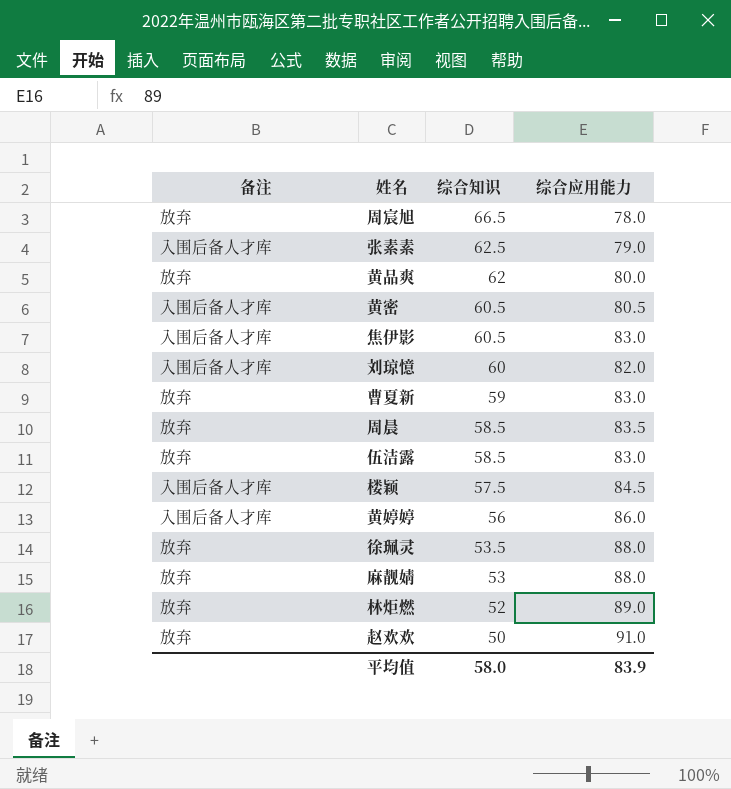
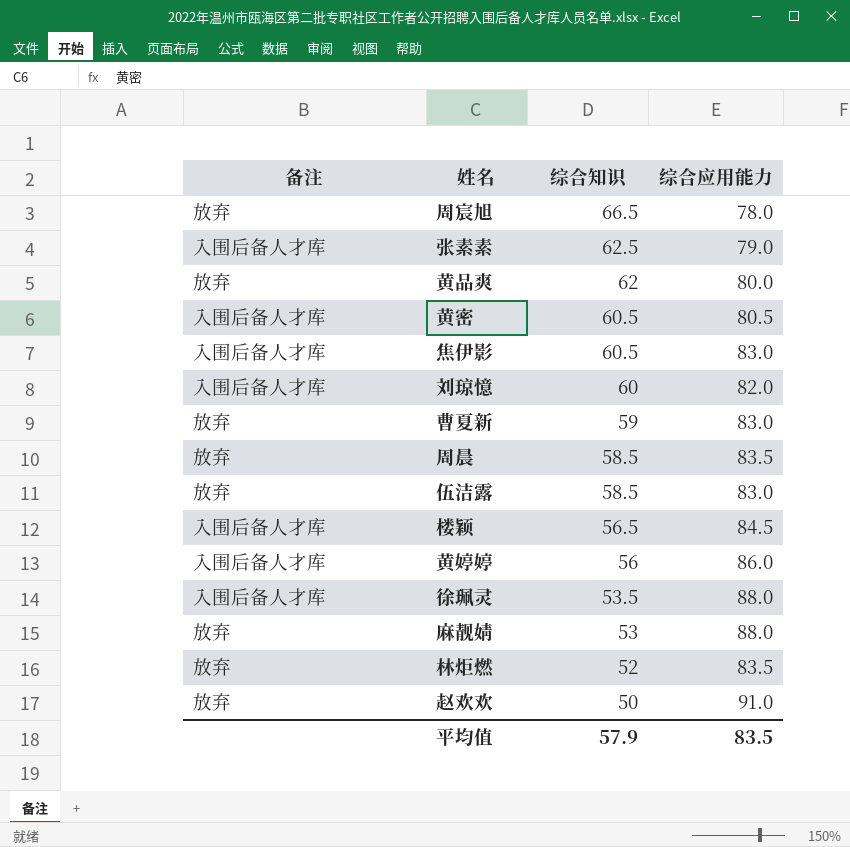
楼颖 | 综合知识: 57.5 -> 56.5
徐珮灵 | 备注: 放弃 -> 入围后备人才库
林炬燃 | 综合应用能力: 89.0 -> 83.5
平均值 | 综合知识: 58.0 -> 57.9
平均值 | 综合应用能力: 83.9 -> 83.5

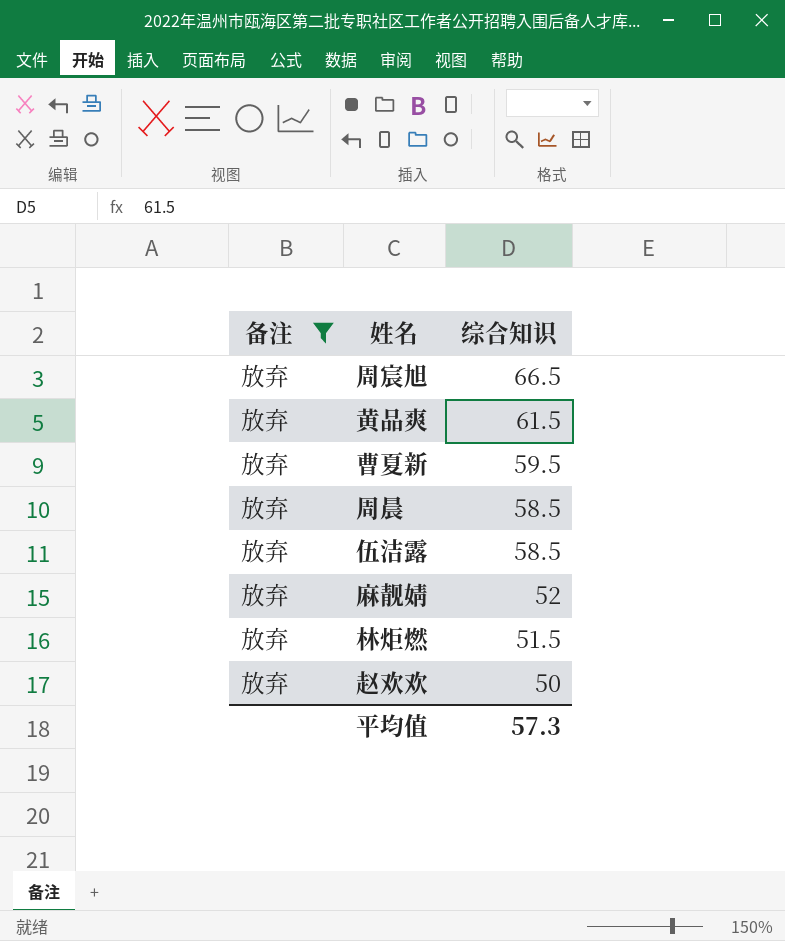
filter: none -> 备注 = 放弃
column 综合应用能力 | position: 4 -> none
黄品爽 | 综合知识: 62 -> 61.5
曹夏新 | 综合知识: 59 -> 59.5
麻靓婧 | 综合知识: 53 -> 52
林炬燃 | 综合知识: 52 -> 51.5
平均值 | 综合知识: 57.9 -> 57.3

